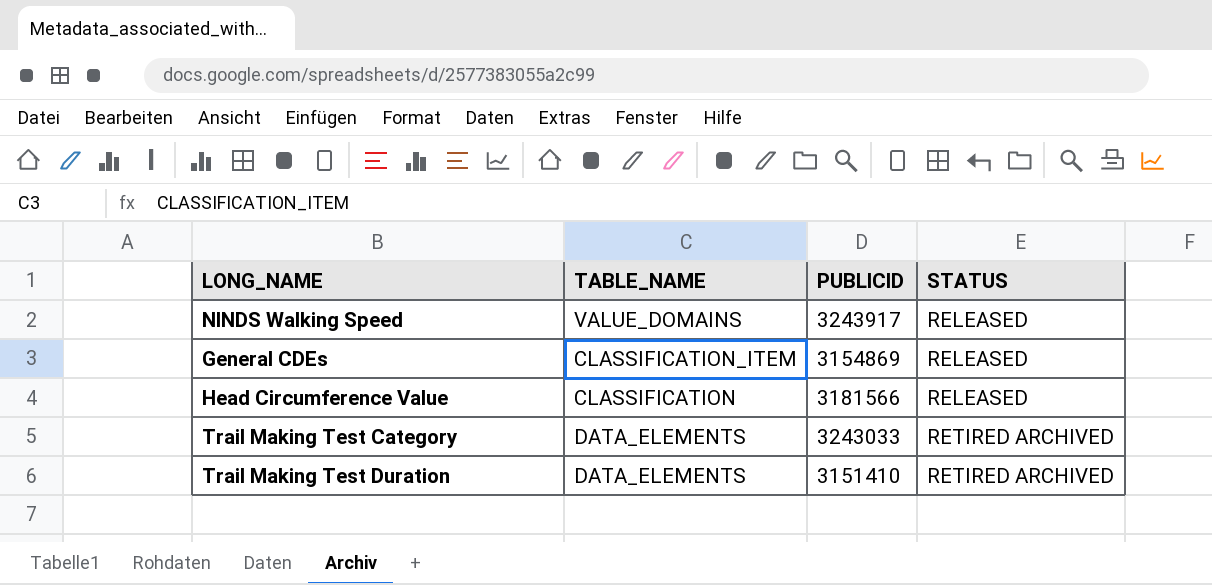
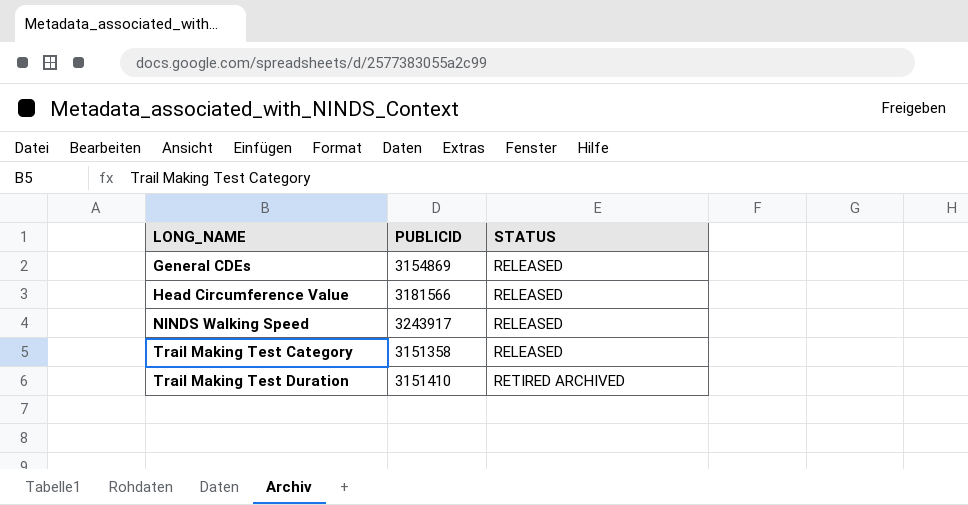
row order: STATUS ascending -> LONG_NAME ascending
column TABLE_NAME | position: 2 -> none
Trail Making Test Category | PUBLICID: 3243033 -> 3151358
Trail Making Test Category | STATUS: RETIRED ARCHIVED -> RELEASED

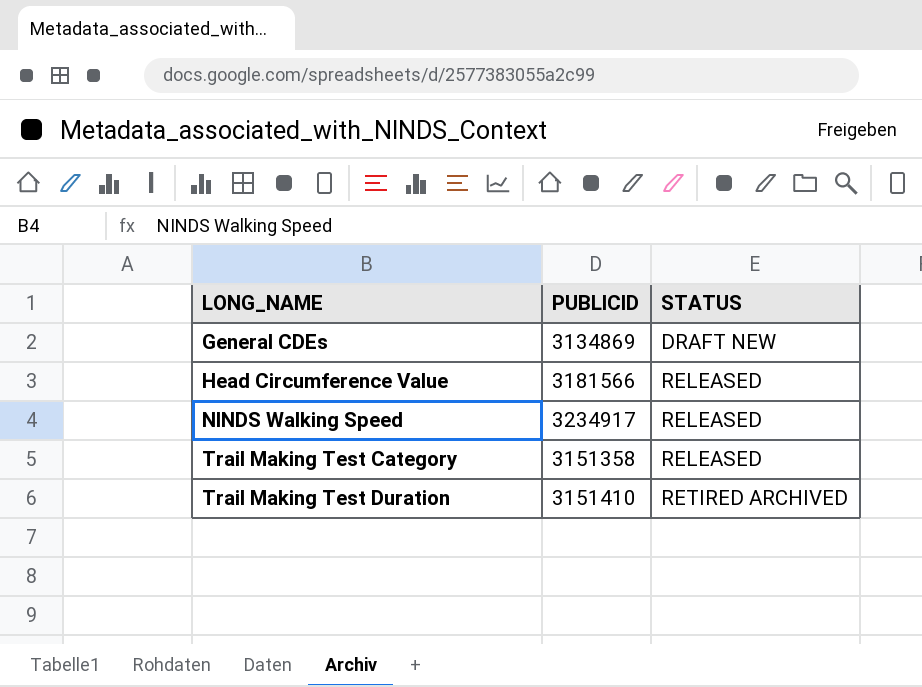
General CDEs | PUBLICID: 3154869 -> 3134869
General CDEs | STATUS: RELEASED -> DRAFT NEW
NINDS Walking Speed | PUBLICID: 3243917 -> 3234917

